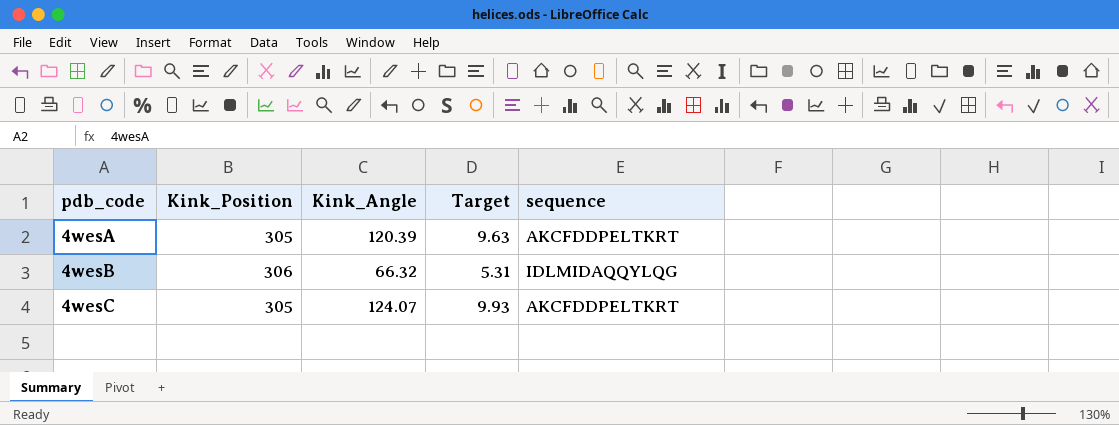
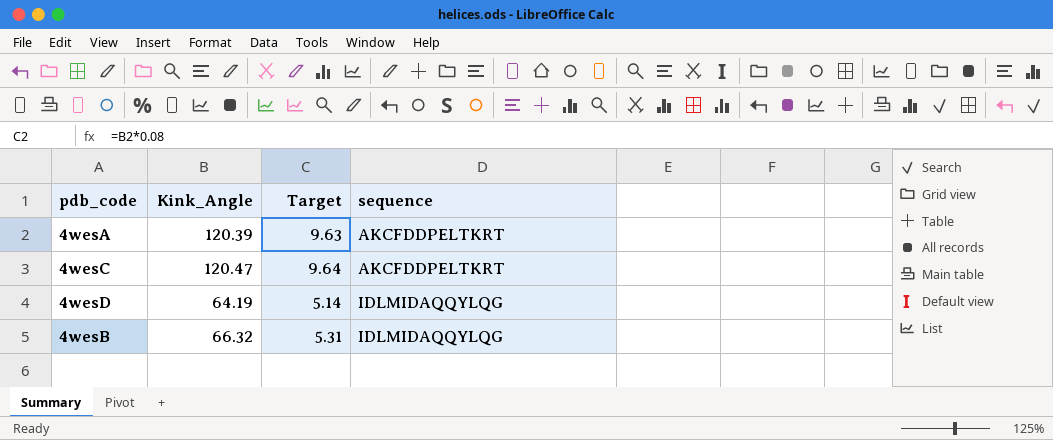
row order: pdb_code ascending -> sequence ascending
column Kink_Position | position: 2 -> none
4wesC | Kink_Angle: 124.07 -> 120.47
4wesC | Target: 9.93 -> 9.64
row 4wesD: none -> 64.19 | 5.14 | IDLMIDAQQYLQG

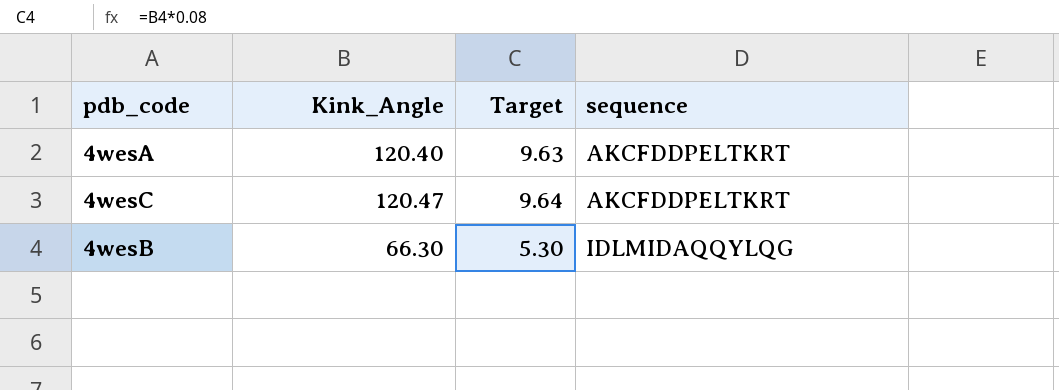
row 4wesD: 64.19 | 5.14 | IDLMIDAQQYLQG -> none
4wesA | Kink_Angle: 120.39 -> 120.40
4wesB | Kink_Angle: 66.32 -> 66.30
4wesB | Target: 5.31 -> 5.30

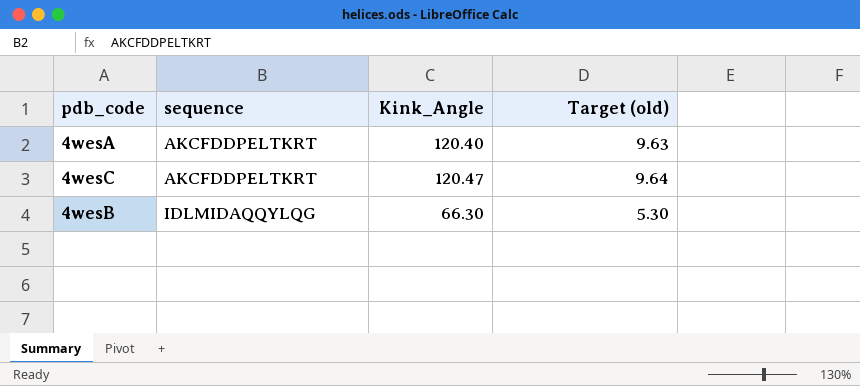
column sequence | position: 4 -> 2
column name: Target -> Target (old)

